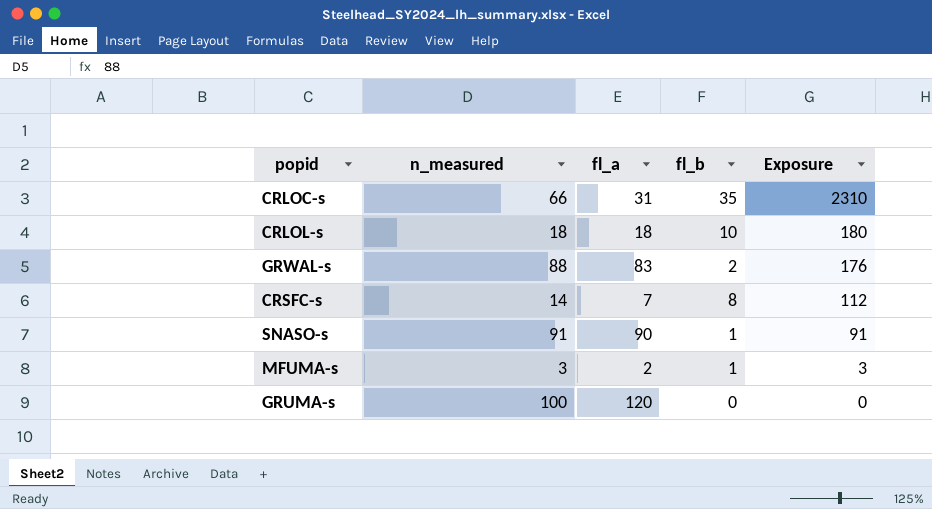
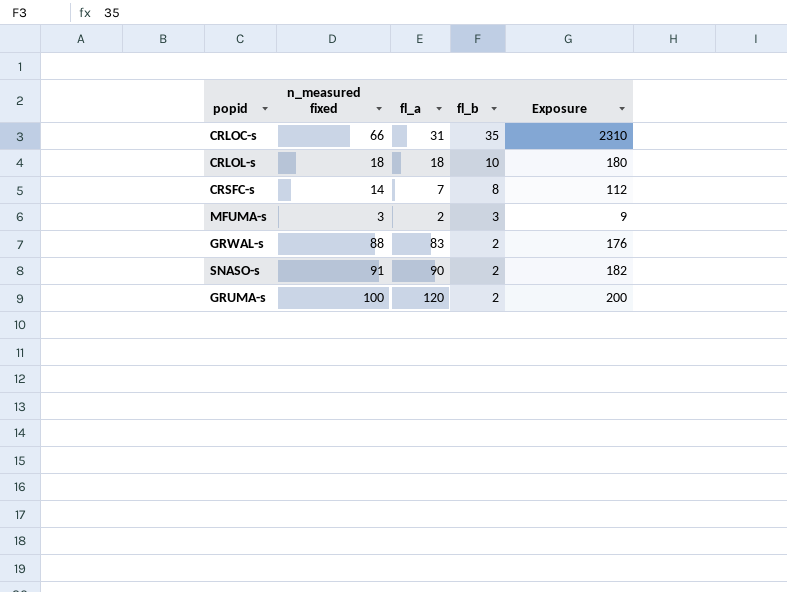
row order: Exposure descending -> fl_b descending
column name: n_measured -> n_measured fixed
MFUMA-s | fl_b: 1 -> 3
MFUMA-s | Exposure: 3 -> 9
SNASO-s | fl_b: 1 -> 2
SNASO-s | Exposure: 91 -> 182
GRUMA-s | fl_b: 0 -> 2
GRUMA-s | Exposure: 0 -> 200

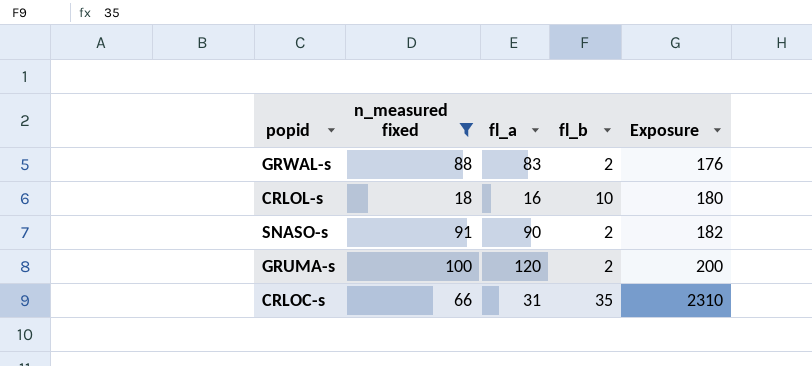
filter: none -> n_measured fixed >= 18
row order: fl_b descending -> Exposure ascending
CRLOL-s | fl_a: 18 -> 16

